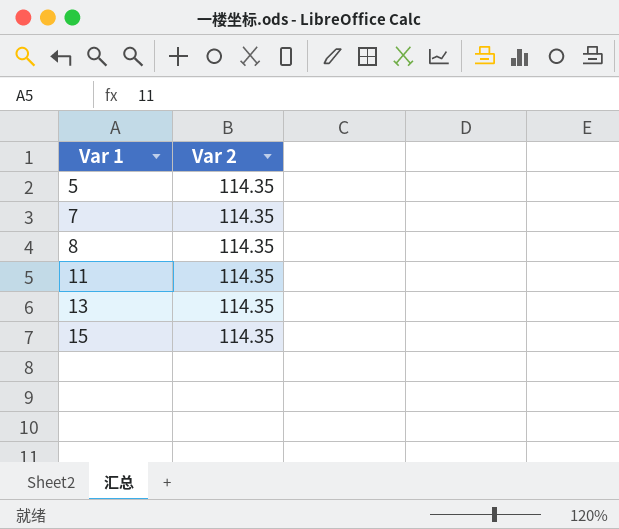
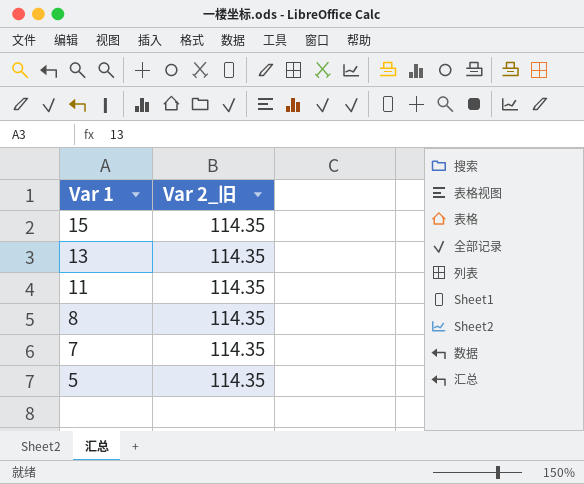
row order: Var 1 ascending -> Var 1 descending
column name: Var 2 -> Var 2_旧

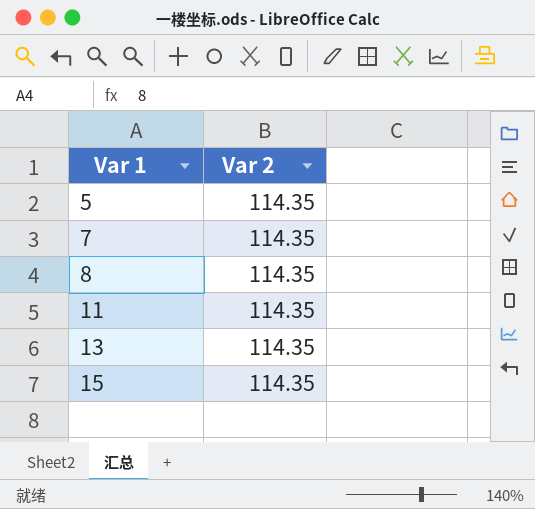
row order: Var 1 descending -> Var 1 ascending
column name: Var 2_旧 -> Var 2

